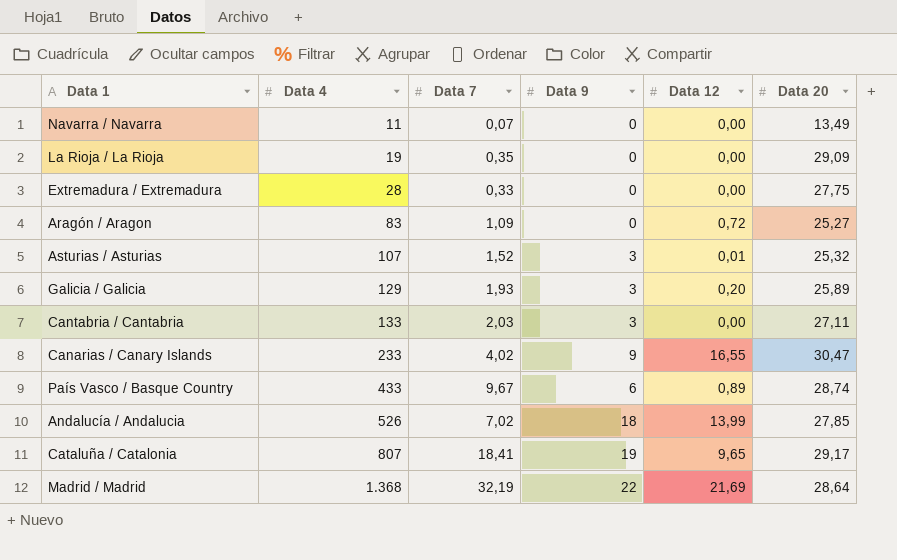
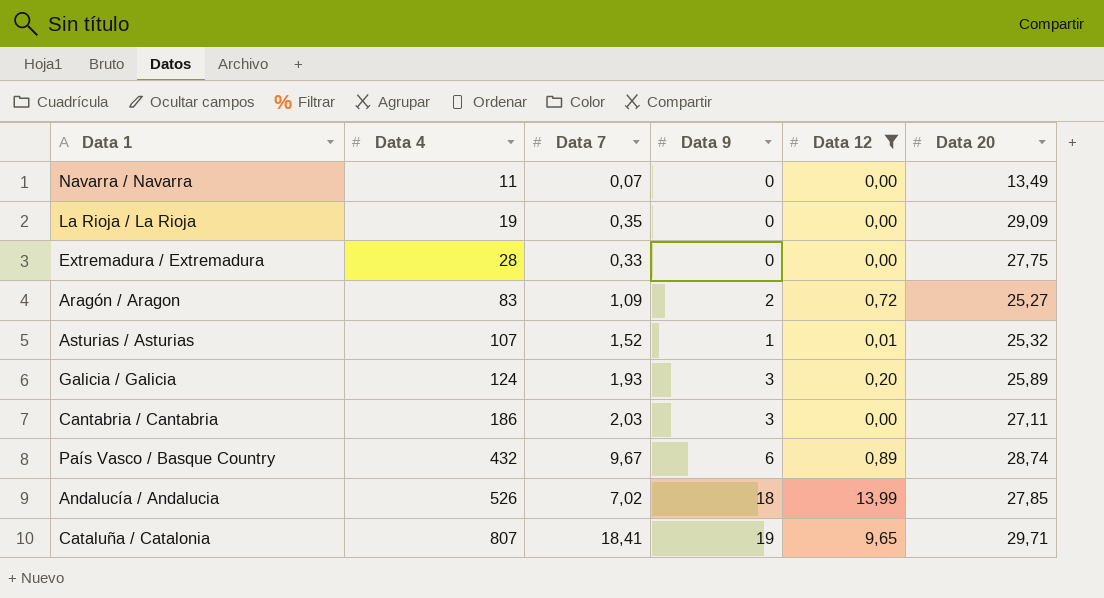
filter: none -> Data 12 <= 13,99
Aragón / Aragon | Data 9: 0 -> 2
Asturias / Asturias | Data 9: 3 -> 1
Galicia / Galicia | Data 4: 129 -> 124
Cantabria / Cantabria | Data 4: 133 -> 186
País Vasco / Basque Country | Data 4: 433 -> 432
Cataluña / Catalonia | Data 20: 29,17 -> 29,71

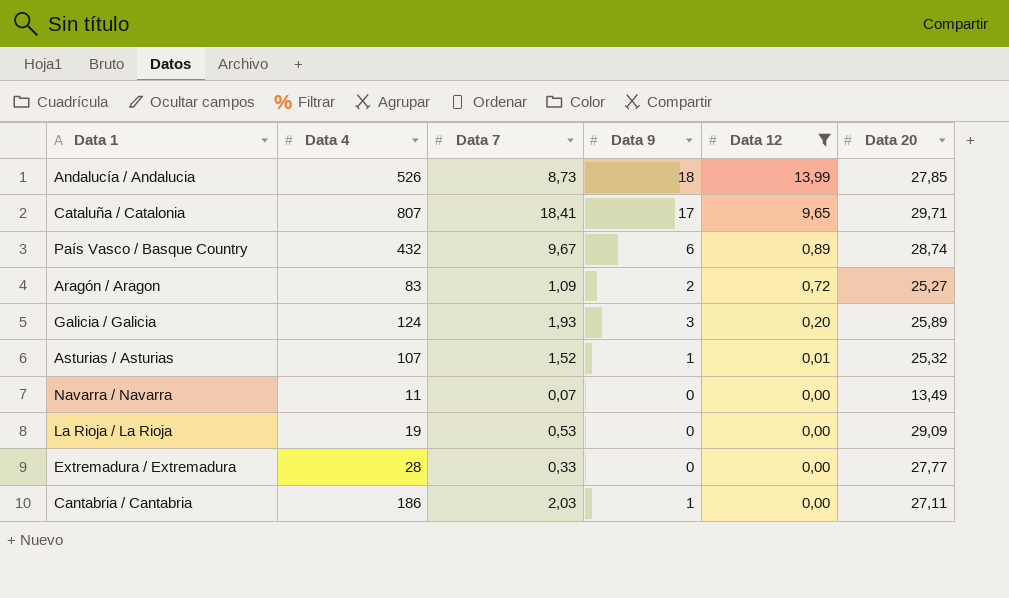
row order: Data 4 ascending -> Data 12 descending
Andalucía / Andalucia | Data 7: 7,02 -> 8,73
Cataluña / Catalonia | Data 9: 19 -> 17
La Rioja / La Rioja | Data 7: 0,35 -> 0,53
Extremadura / Extremadura | Data 20: 27,75 -> 27,77
Cantabria / Cantabria | Data 9: 3 -> 1

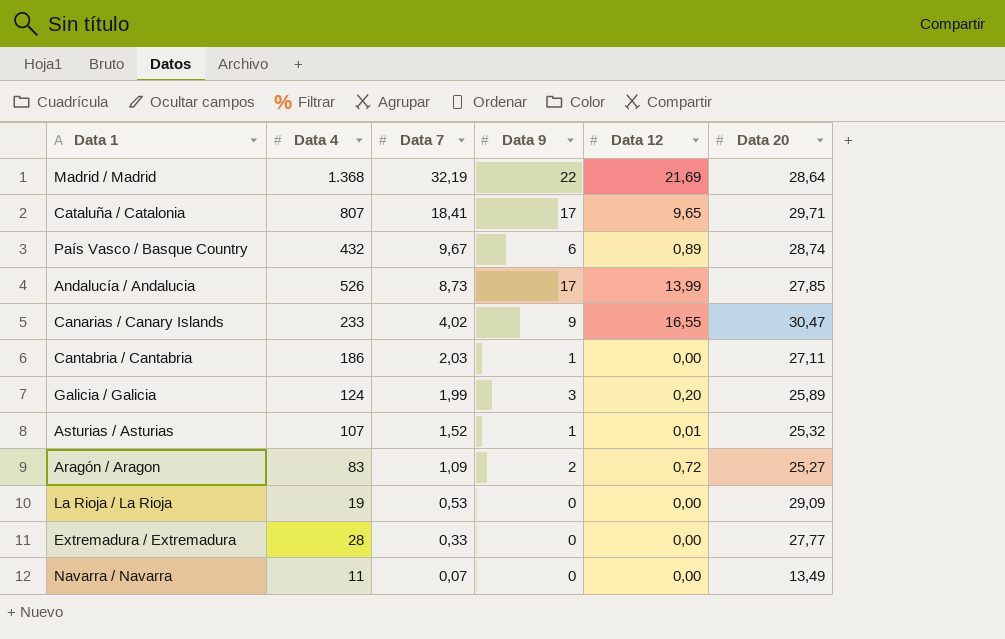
filter: Data 12 <= 13,99 -> none
row order: Data 12 descending -> Data 7 descending
Andalucía / Andalucia | Data 9: 18 -> 17
Galicia / Galicia | Data 7: 1,93 -> 1,99

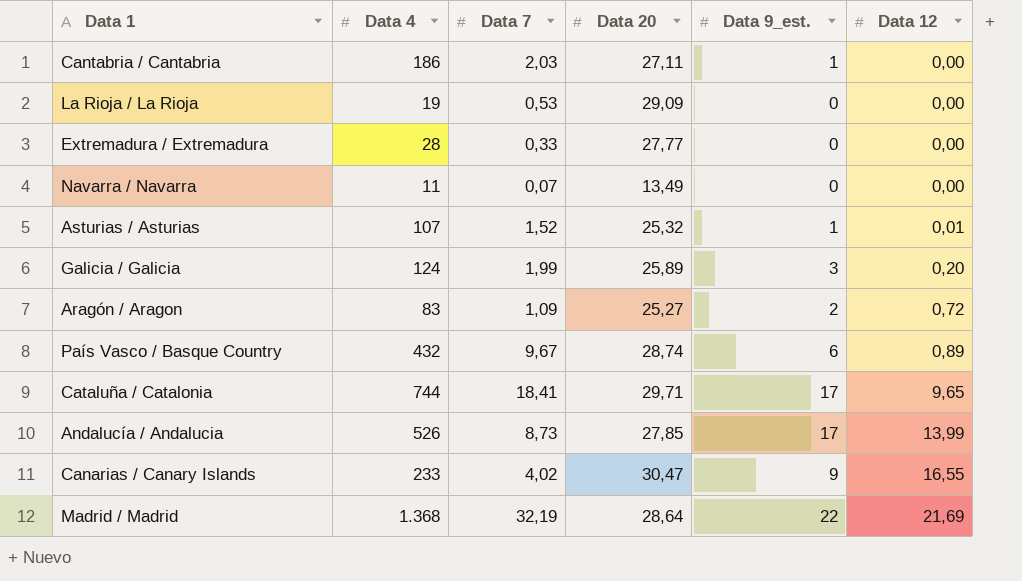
row order: Data 7 descending -> Data 12 ascending
column Data 20 | position: 6 -> 4
column name: Data 9 -> Data 9_est.
Cataluña / Catalonia | Data 4: 807 -> 744

